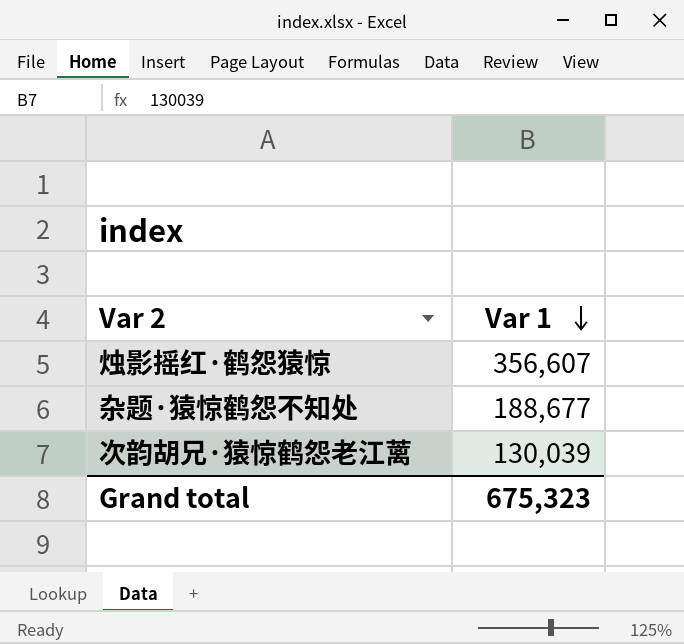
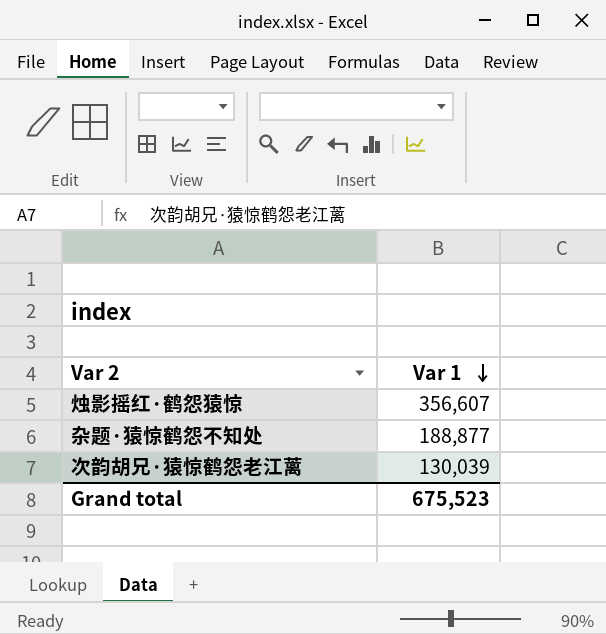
杂题·猿惊鹤怨不知处 | Var 1: 188,677 -> 188,877
Grand total | Var 1: 675,323 -> 675,523

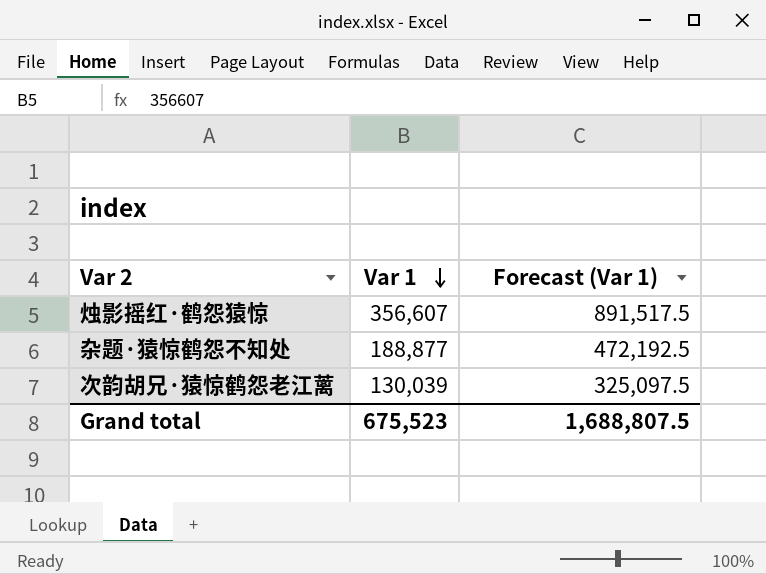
column Forecast (Var 1) | formula: none -> [Var 1] * 2.5

